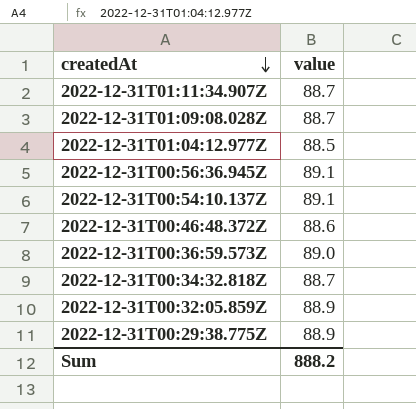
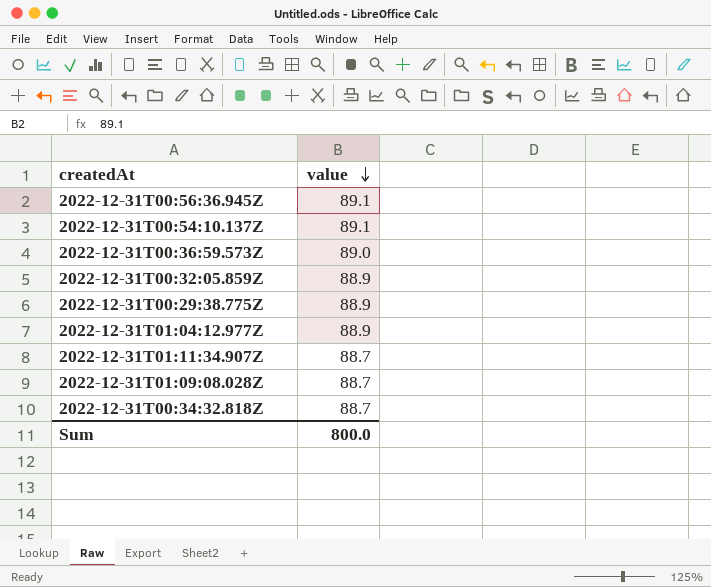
row order: createdAt descending -> value descending
row 2022-12-31T00:46:48.372Z: 88.6 -> none
2022-12-31T01:04:12.977Z | value: 88.5 -> 88.9
Sum | value: 888.2 -> 800.0

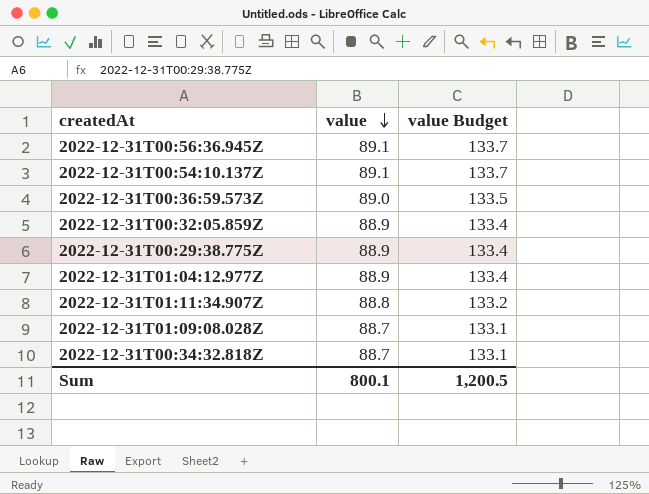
column value Budget | formula: none -> [value] * 1.5
2022-12-31T01:11:34.907Z | value: 88.7 -> 88.8
Sum | value: 800.0 -> 800.1

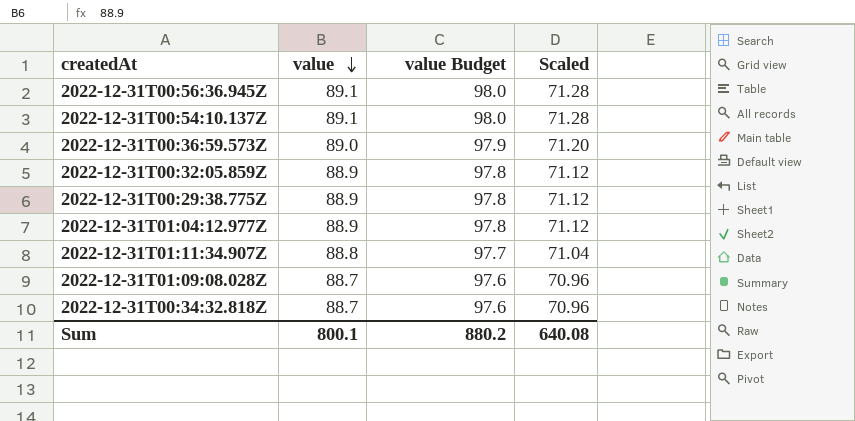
column value Budget | formula: [value] * 1.5 -> [value] * 1.1
column Scaled | formula: none -> [value] * 0.8
Sum | value Budget: 1,200.5 -> 880.2

